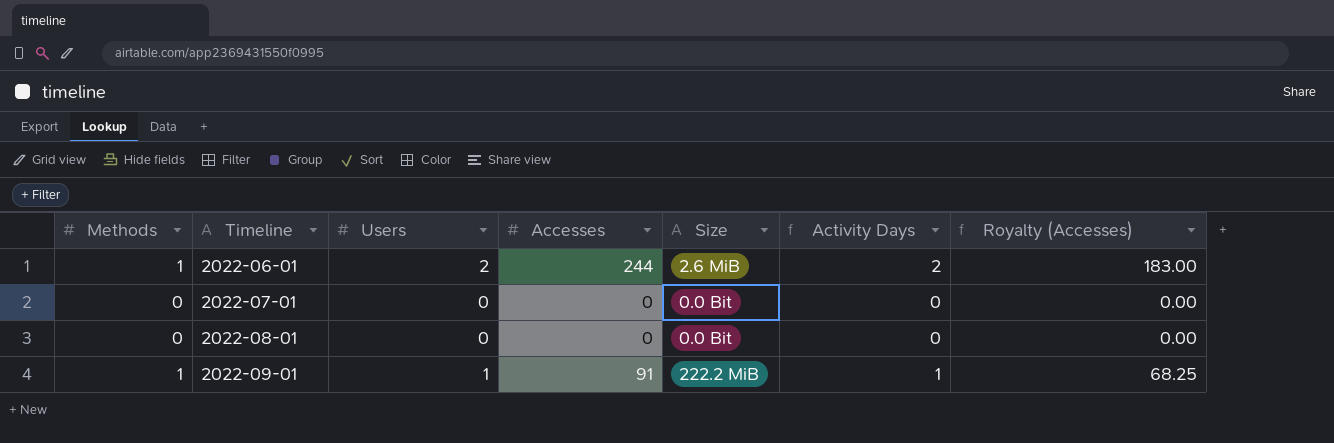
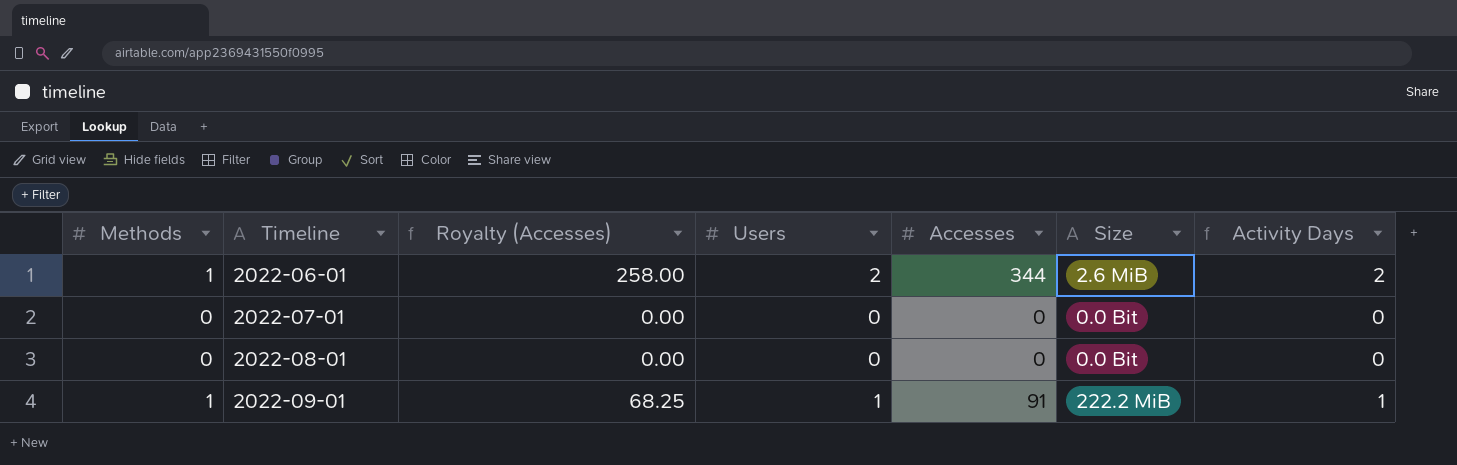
column Royalty (Accesses) | position: 7 -> 3
2022-06-01 | Royalty (Accesses): 183.00 -> 258.00
2022-06-01 | Accesses: 244 -> 344

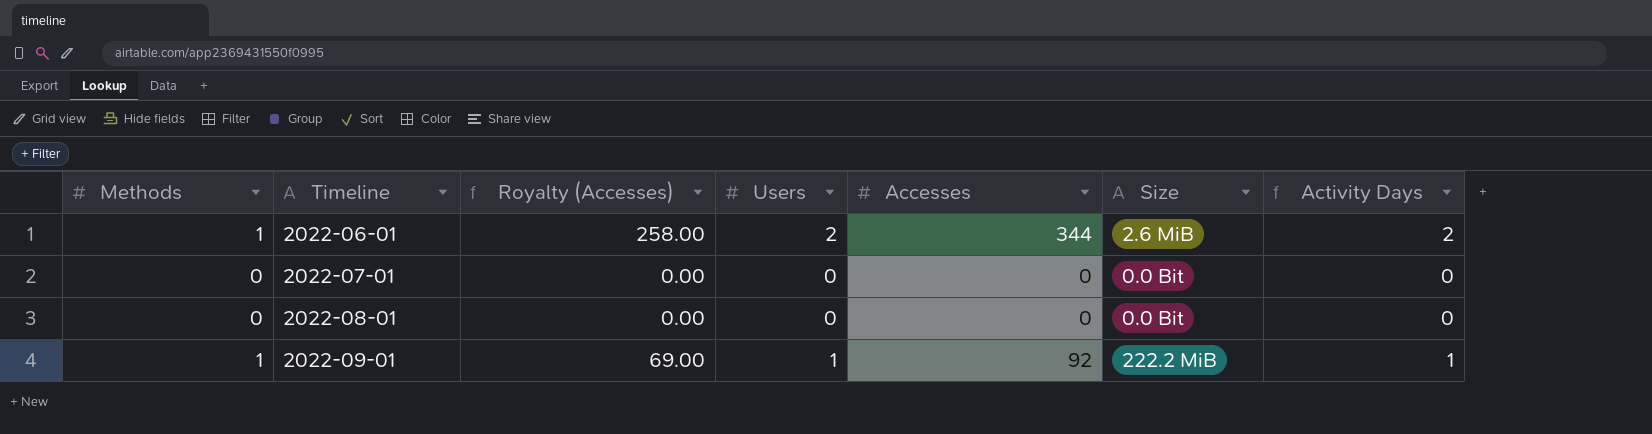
2022-09-01 | Royalty (Accesses): 68.25 -> 69.00
2022-09-01 | Accesses: 91 -> 92

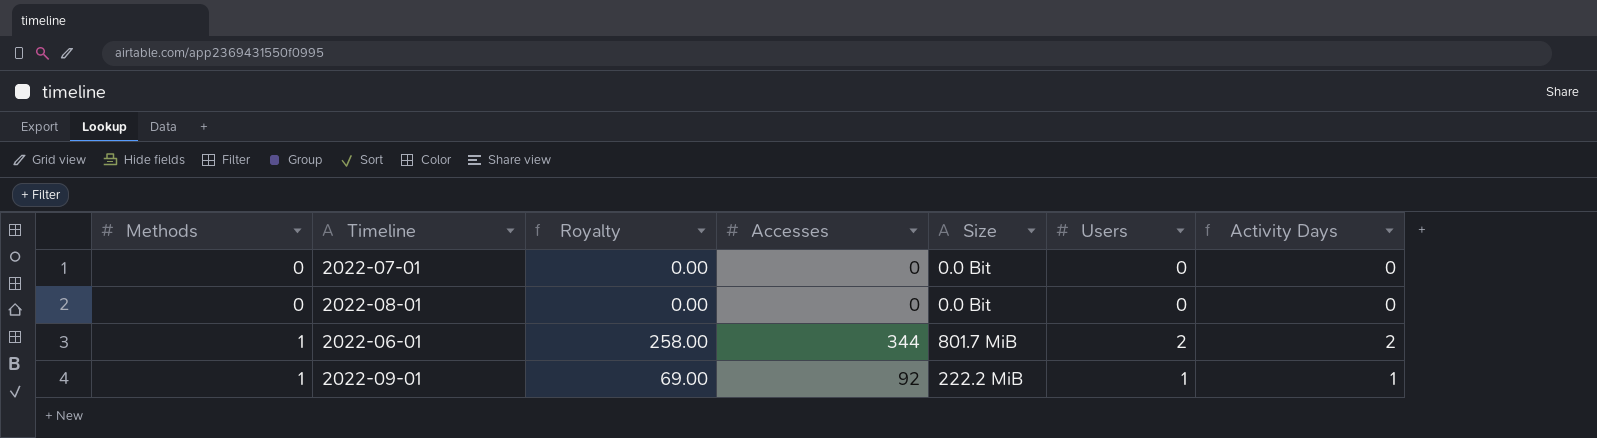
row order: Timeline ascending -> Methods ascending
column name: Royalty (Accesses) -> Royalty
column Users | position: 4 -> 6
2022-06-01 | Size: 2.6 MiB -> 801.7 MiB

